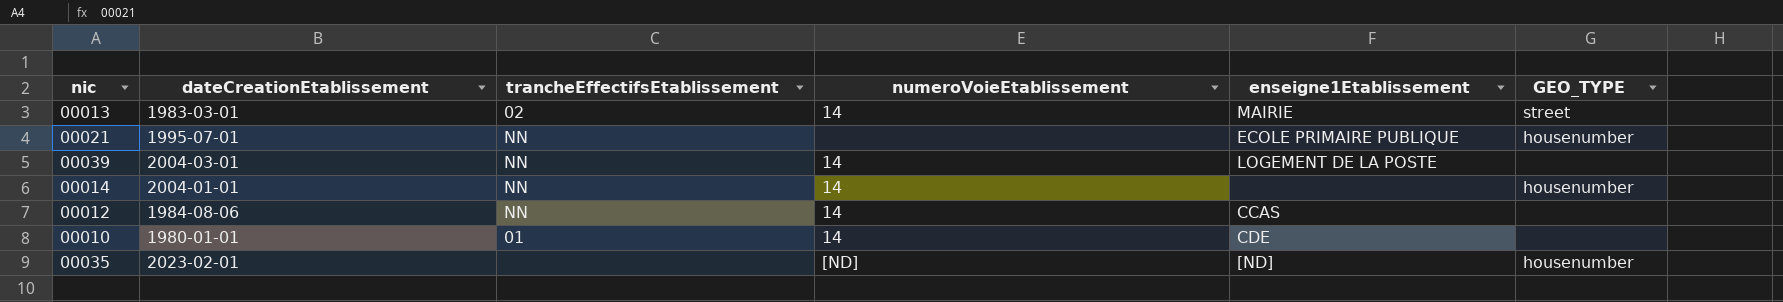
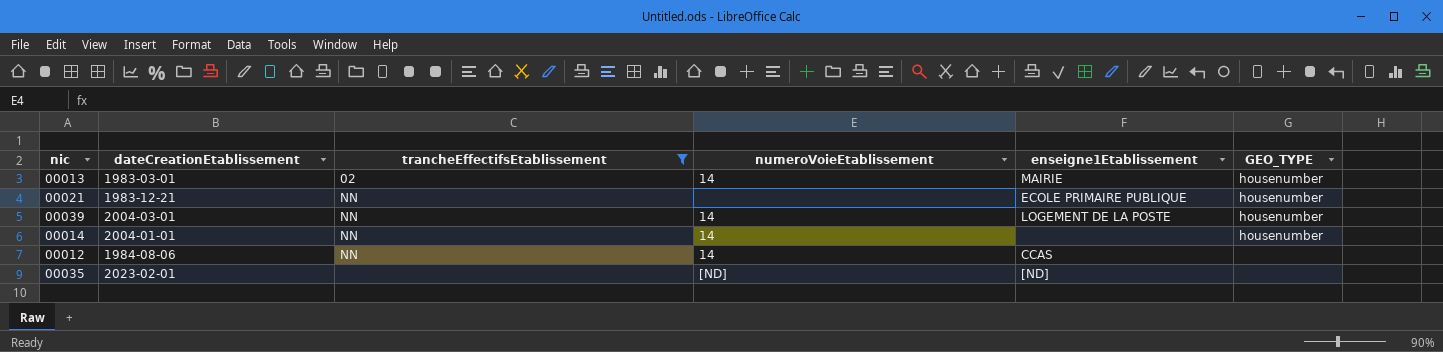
filter: none -> trancheEffectifsEtablissement != 01
00013 | GEO_TYPE: street -> housenumber
00021 | dateCreationEtablissement: 1995-07-01 -> 1983-12-21
00039 | GEO_TYPE: none -> housenumber
00035 | GEO_TYPE: housenumber -> none

